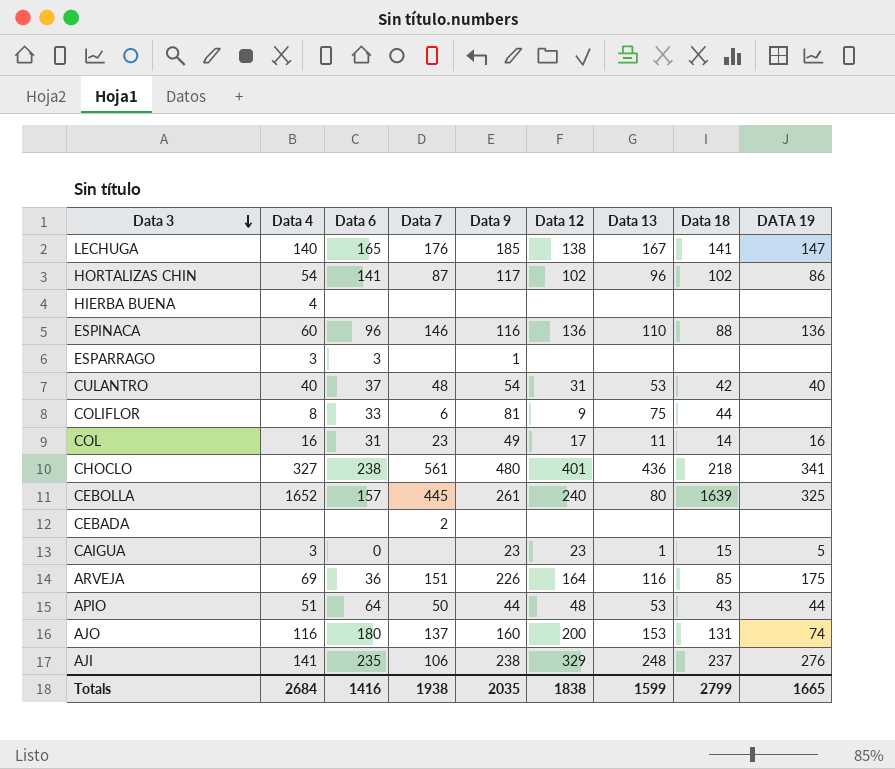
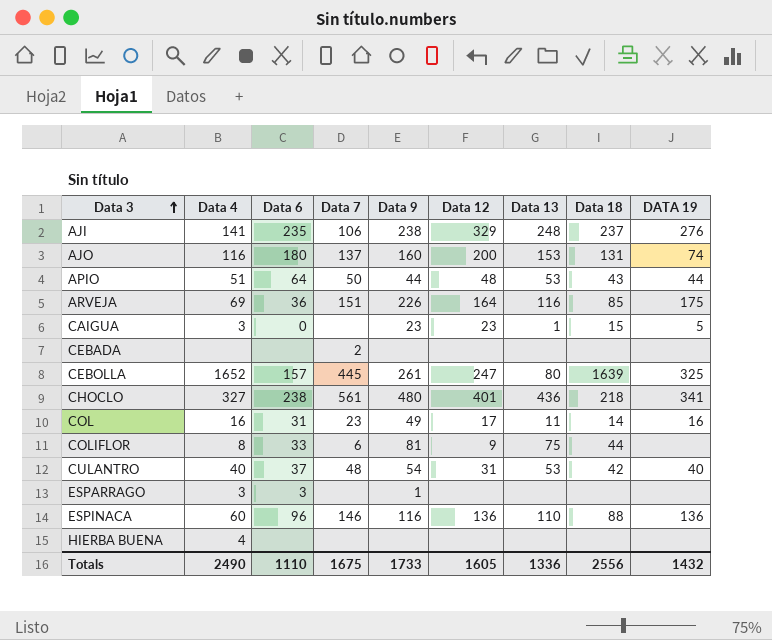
row order: Data 3 descending -> Data 3 ascending
row LECHUGA: 140 | 165 | 176 | 185 | 138 | 167 | 141 | 147 -> none
row HORTALIZAS CHIN: 54 | 141 | 87 | 117 | 102 | 96 | 102 | 86 -> none
CEBOLLA | Data 12: 240 -> 247
Totals | Data 4: 2684 -> 2490
Totals | Data 6: 1416 -> 1110
Totals | Data 7: 1938 -> 1675
Totals | Data 9: 2035 -> 1733
Totals | Data 12: 1838 -> 1605
Totals | Data 13: 1599 -> 1336
Totals | Data 18: 2799 -> 2556
Totals | DATA 19: 1665 -> 1432

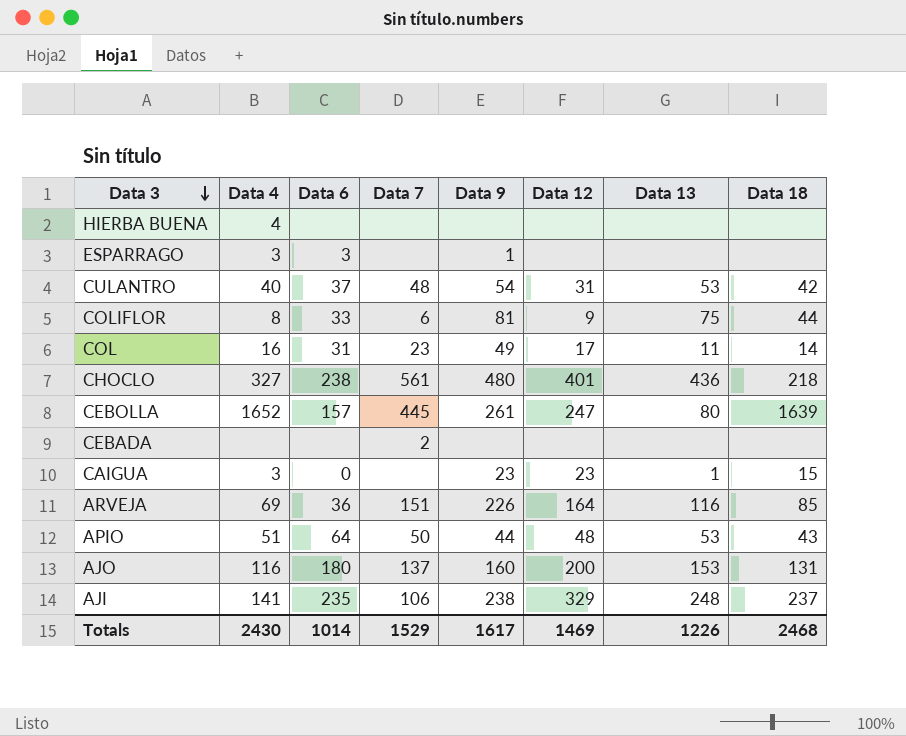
row order: Data 3 ascending -> Data 3 descending
column DATA 19 | position: 9 -> none
row ESPINACA: 60 | 96 | 146 | 116 | 136 | 110 | 88 | 136 -> none
Totals | Data 4: 2490 -> 2430
Totals | Data 6: 1110 -> 1014
Totals | Data 7: 1675 -> 1529
Totals | Data 9: 1733 -> 1617
Totals | Data 12: 1605 -> 1469
Totals | Data 13: 1336 -> 1226
Totals | Data 18: 2556 -> 2468

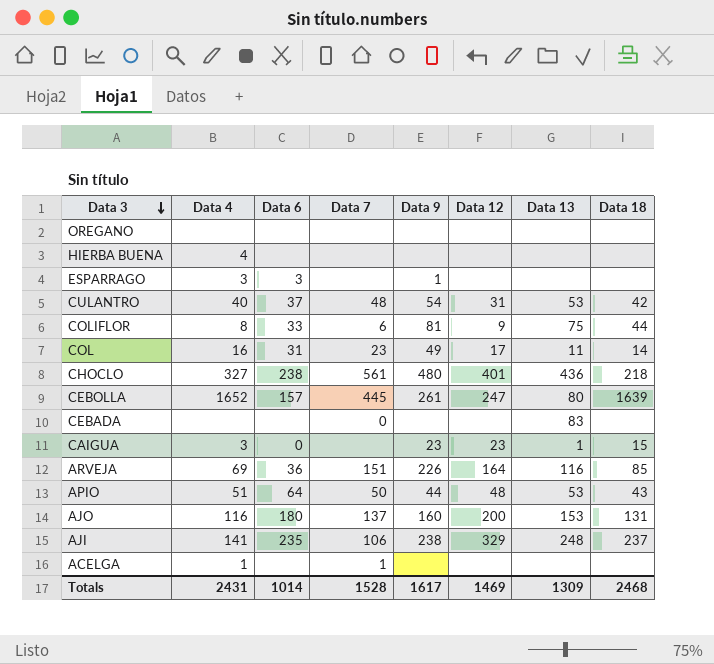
row OREGANO: none -> none | none | none | none | none | none | none
CEBADA | Data 7: 2 -> 0
CEBADA | Data 13: none -> 83
row ACELGA: none -> 1 | none | 1 | none | none | none | none
Totals | Data 4: 2430 -> 2431
Totals | Data 7: 1529 -> 1528
Totals | Data 13: 1226 -> 1309

